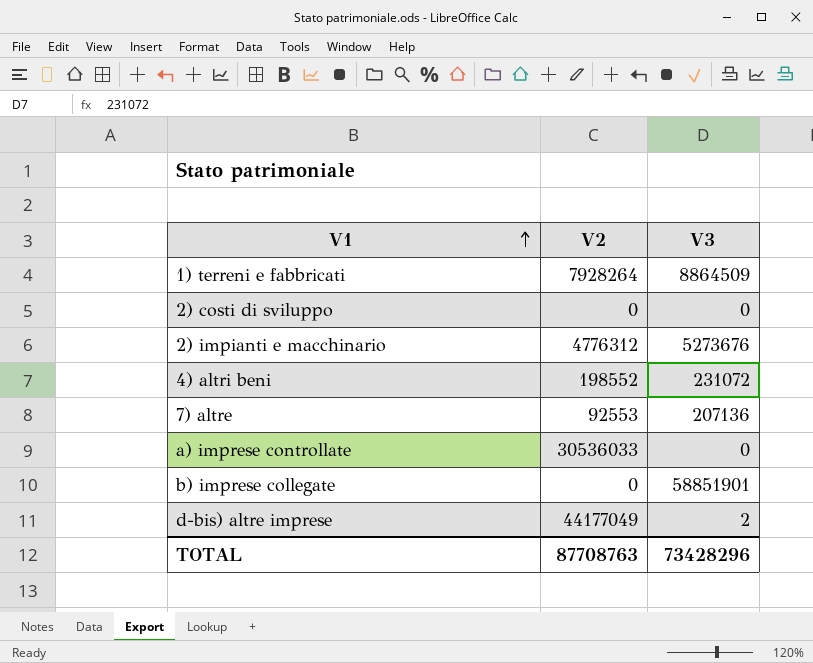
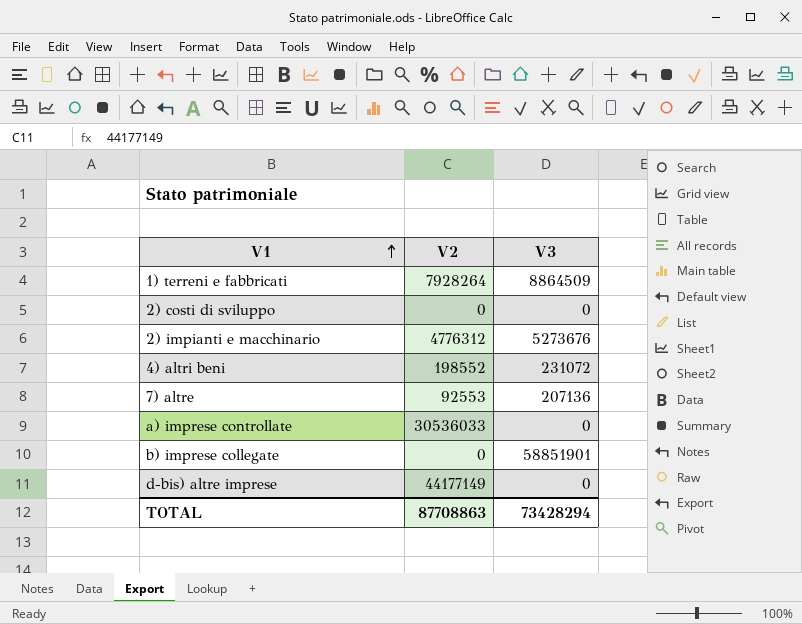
d-bis) altre imprese | V2: 44177049 -> 44177149
d-bis) altre imprese | V3: 2 -> 0
TOTAL | V2: 87708763 -> 87708863
TOTAL | V3: 73428296 -> 73428294

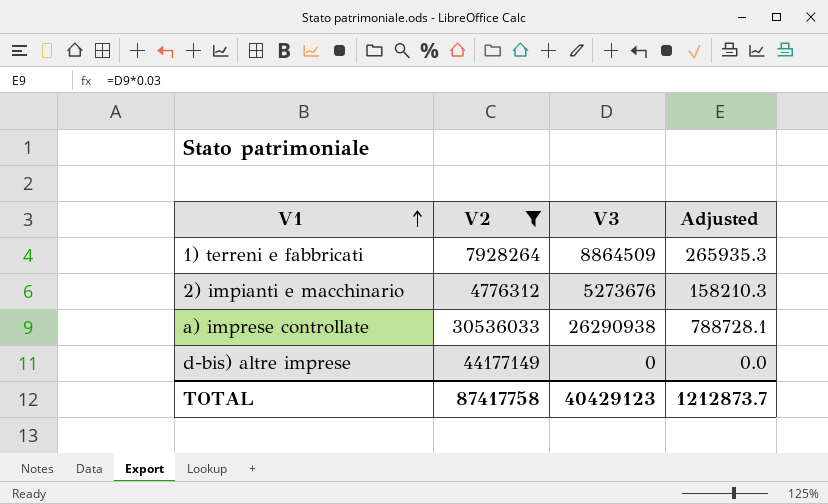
filter: none -> V2 >= 4776312
column Adjusted | formula: none -> [V3] * 0.03
a) imprese controllate | V3: 0 -> 26290938
TOTAL | V2: 87708863 -> 87417758
TOTAL | V3: 73428294 -> 40429123

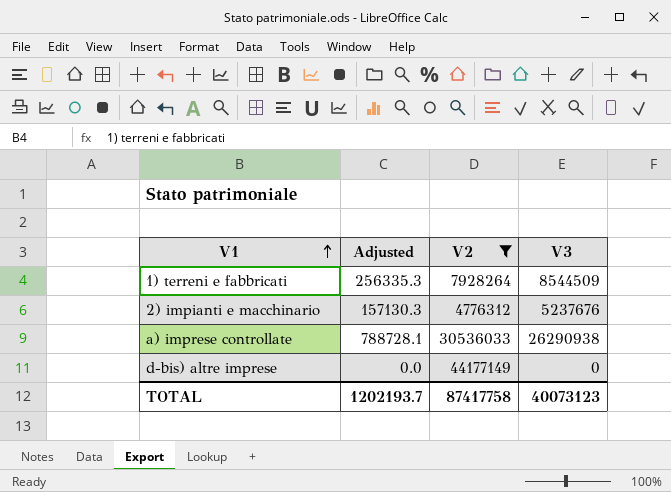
column Adjusted | position: 4 -> 2
1) terreni e fabbricati | Adjusted: 265935.3 -> 256335.3
1) terreni e fabbricati | V3: 8864509 -> 8544509
2) impianti e macchinario | Adjusted: 158210.3 -> 157130.3
2) impianti e macchinario | V3: 5273676 -> 5237676
TOTAL | Adjusted: 1212873.7 -> 1202193.7
TOTAL | V3: 40429123 -> 40073123

